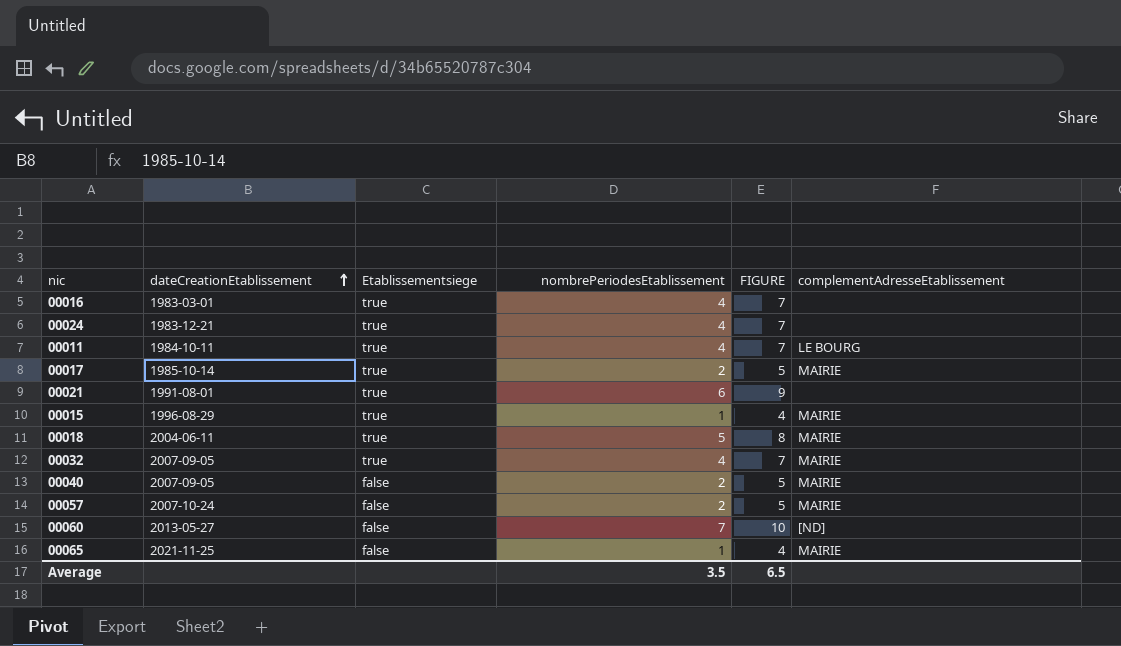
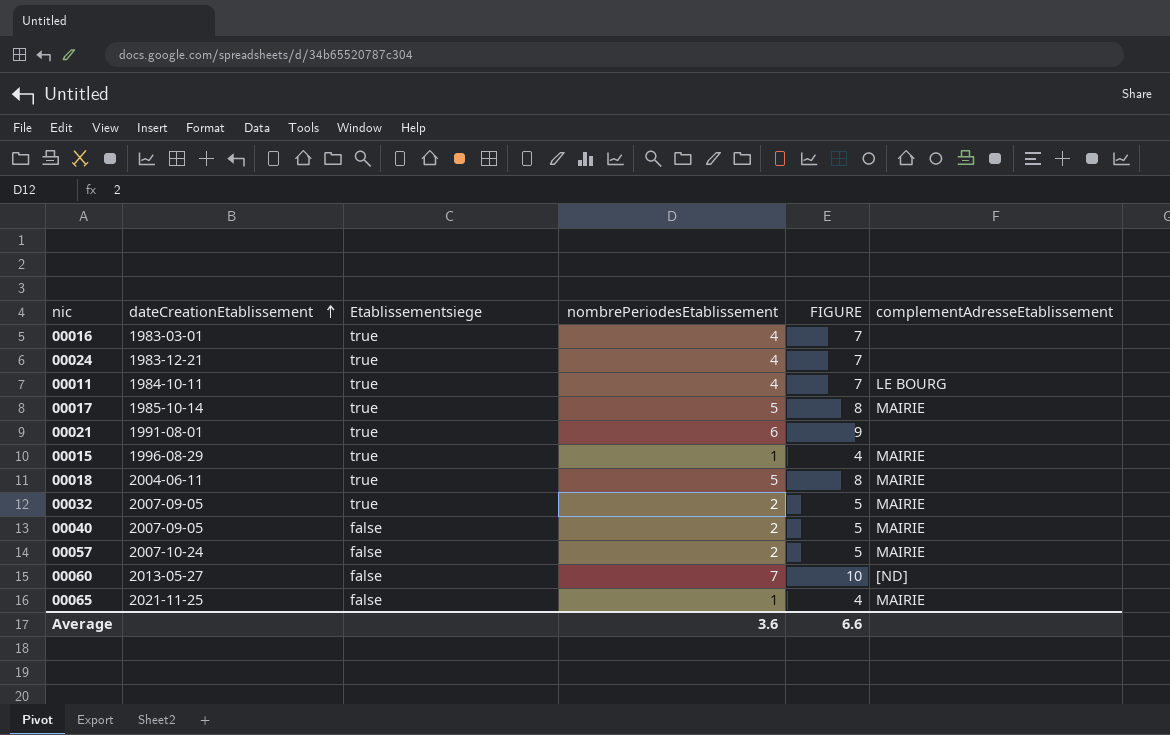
00017 | nombrePeriodesEtablissement: 2 -> 5
00017 | FIGURE: 5 -> 8
00032 | nombrePeriodesEtablissement: 4 -> 2
00032 | FIGURE: 7 -> 5
Average | nombrePeriodesEtablissement: 3.5 -> 3.6
Average | FIGURE: 6.5 -> 6.6

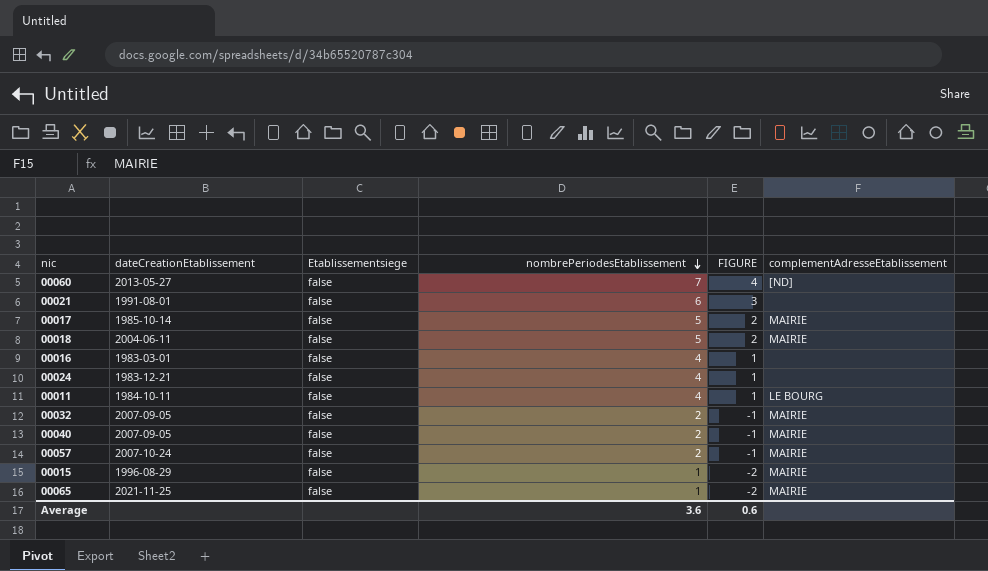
row order: dateCreationEtablissement ascending -> nombrePeriodesEtablissement descending
column FIGURE | formula: [nombrePeriodesEtablissement] + 3 -> [nombrePeriodesEtablissement] - 3
00021 | Etablissementsiege: true -> false
00017 | Etablissementsiege: true -> false
00018 | Etablissementsiege: true -> false
00016 | Etablissementsiege: true -> false
00024 | Etablissementsiege: true -> false
00011 | Etablissementsiege: true -> false
00032 | Etablissementsiege: true -> false
00015 | Etablissementsiege: true -> false
Average | FIGURE: 6.6 -> 0.6

